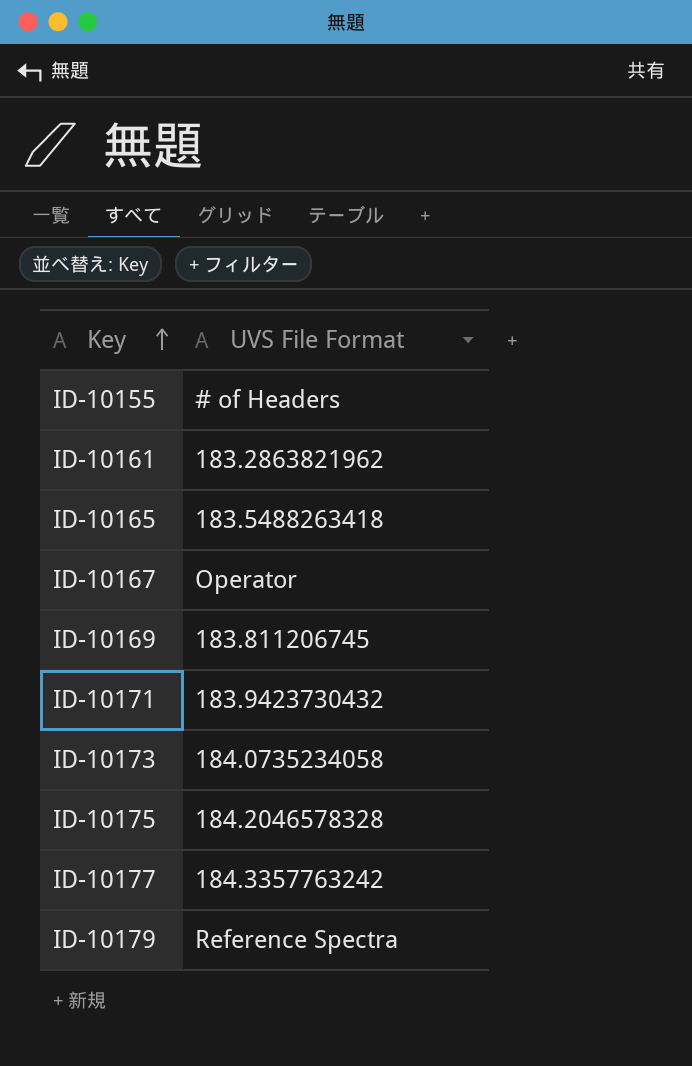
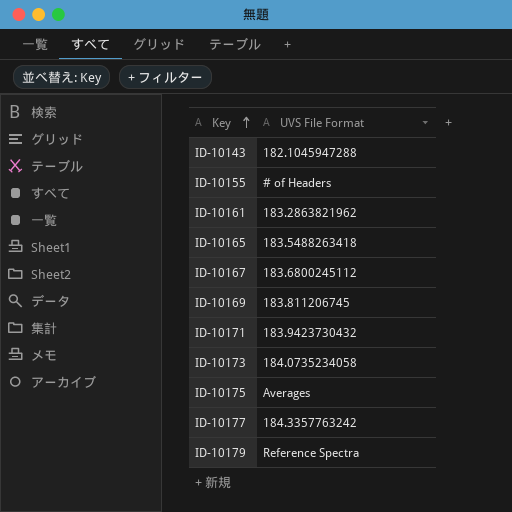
row ID-10143: none -> 182.1045947288
ID-10167 | UVS File Format: Operator -> 183.6800245112
ID-10175 | UVS File Format: 184.2046578328 -> Averages

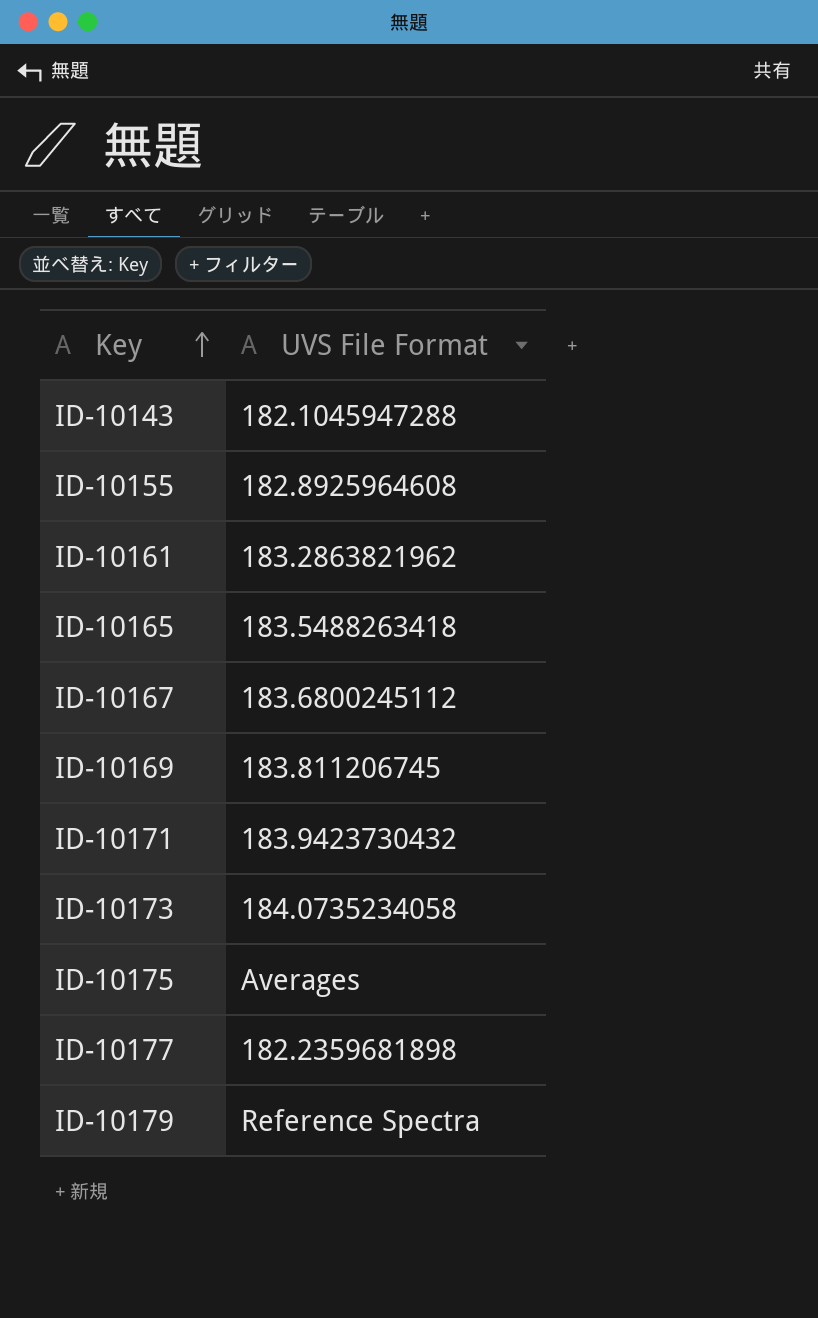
ID-10155 | UVS File Format: # of Headers -> 182.8925964608
ID-10177 | UVS File Format: 184.3357763242 -> 182.2359681898

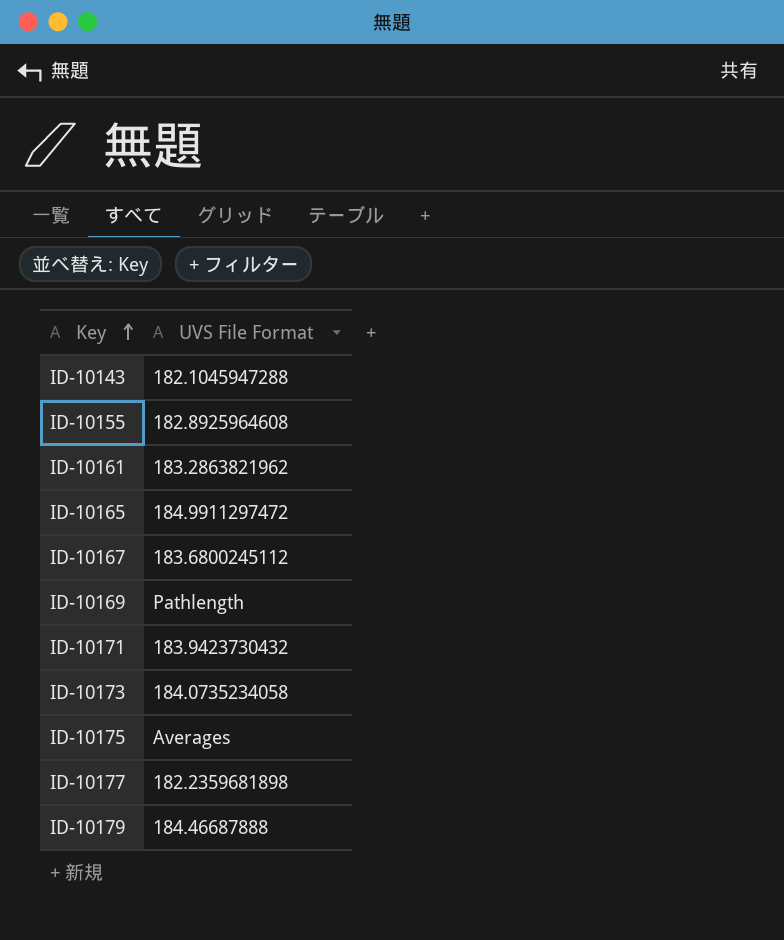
ID-10165 | UVS File Format: 183.5488263418 -> 184.9911297472
ID-10169 | UVS File Format: 183.811206745 -> Pathlength
ID-10179 | UVS File Format: Reference Spectra -> 184.46687888

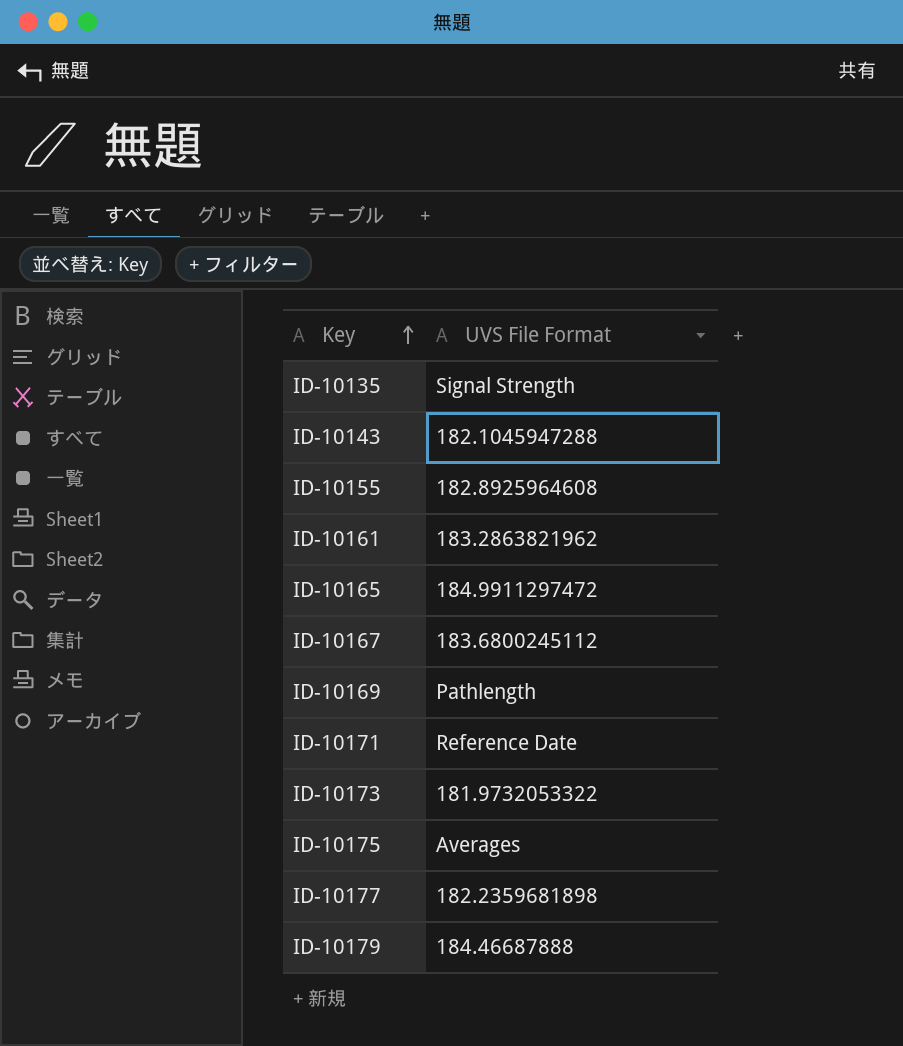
row ID-10135: none -> Signal Strength
ID-10171 | UVS File Format: 183.9423730432 -> Reference Date
ID-10173 | UVS File Format: 184.0735234058 -> 181.9732053322

